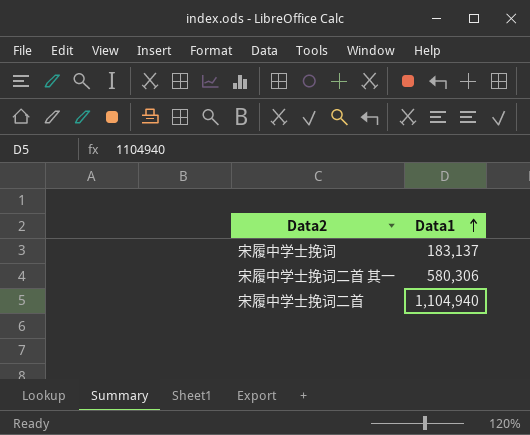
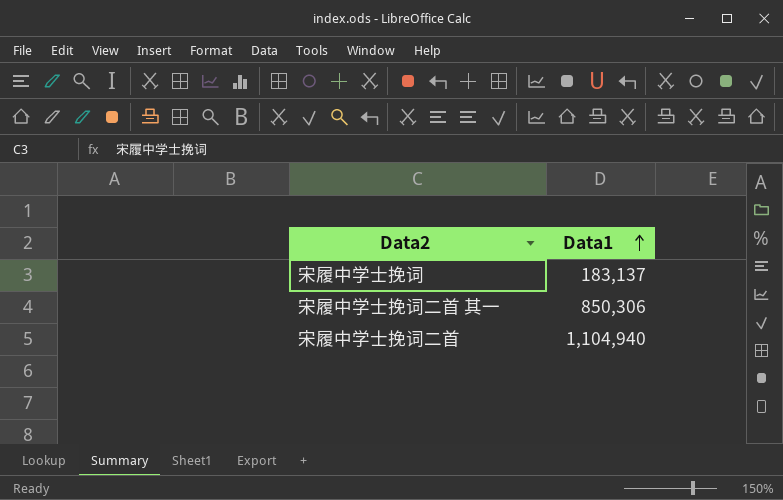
宋履中学士挽词二首 其一 | Data1: 580,306 -> 850,306

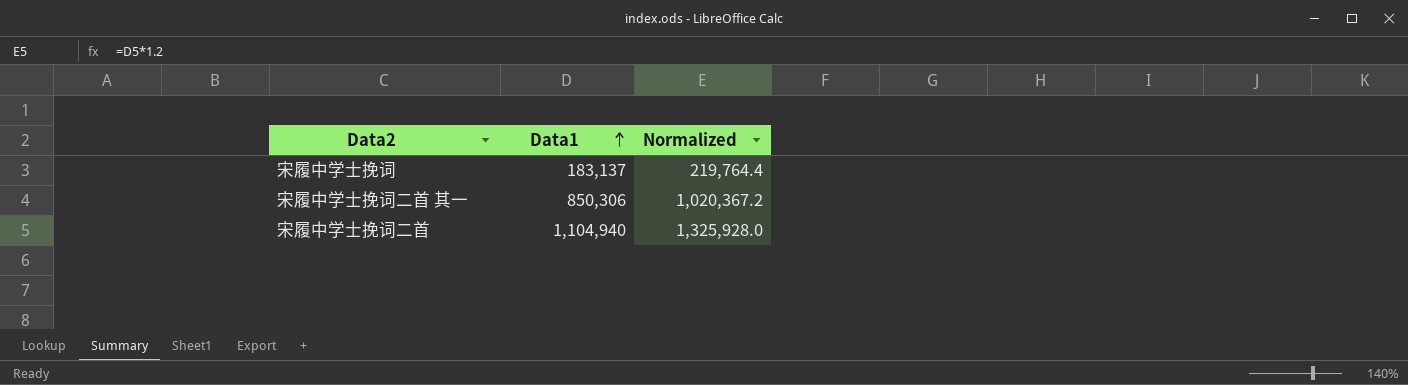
column Normalized | formula: none -> [Data1] * 1.2

